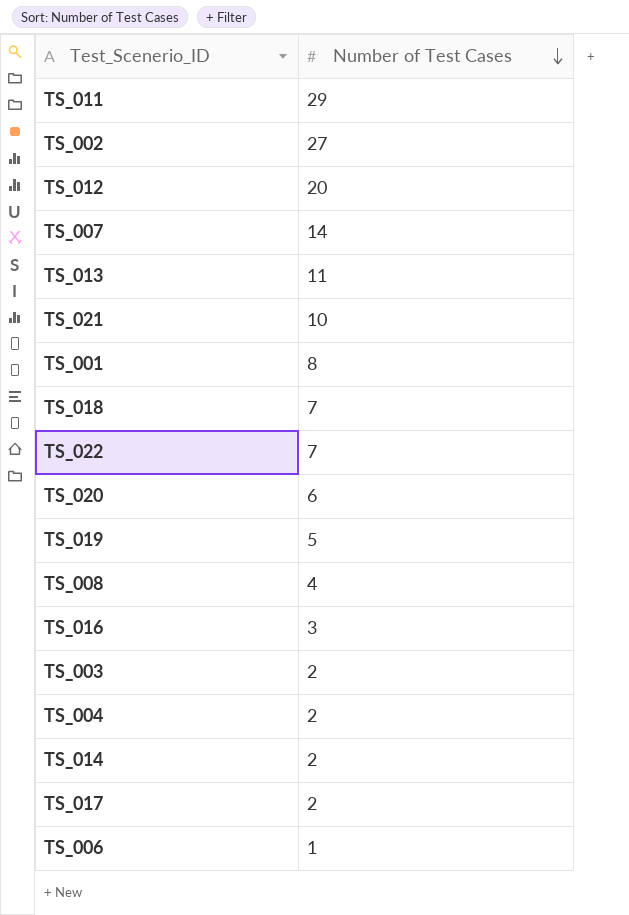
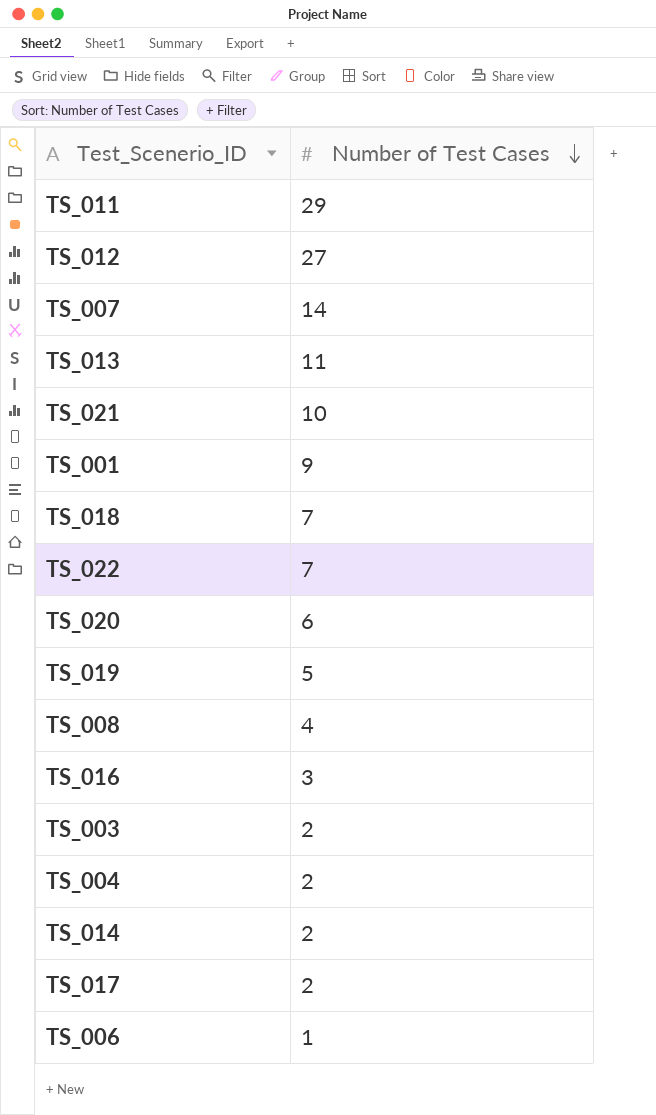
row TS_002: 27 -> none
TS_012 | Number of Test Cases: 20 -> 27
TS_001 | Number of Test Cases: 8 -> 9

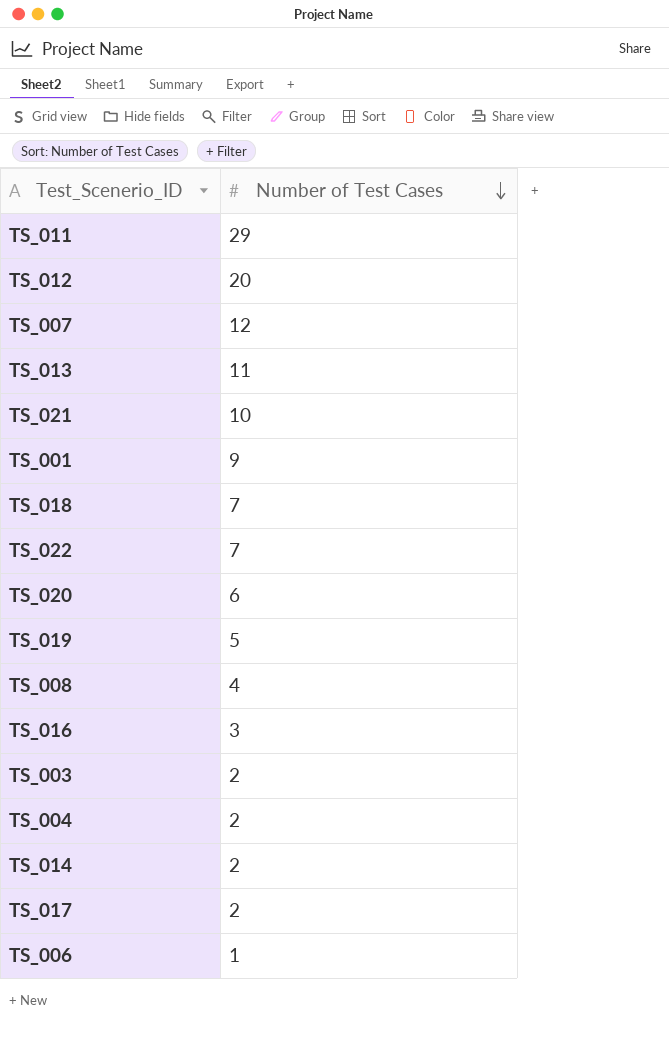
TS_012 | Number of Test Cases: 27 -> 20
TS_007 | Number of Test Cases: 14 -> 12

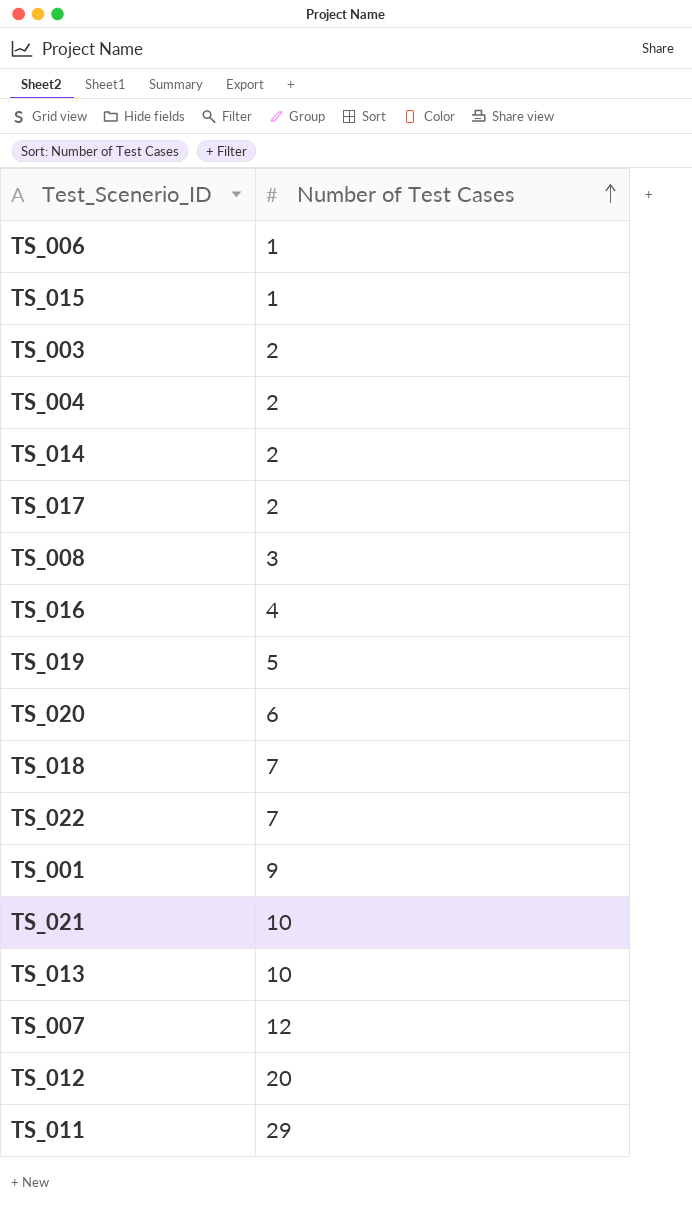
row order: Number of Test Cases descending -> Number of Test Cases ascending
row TS_015: none -> 1
TS_008 | Number of Test Cases: 4 -> 3
TS_016 | Number of Test Cases: 3 -> 4
TS_013 | Number of Test Cases: 11 -> 10

